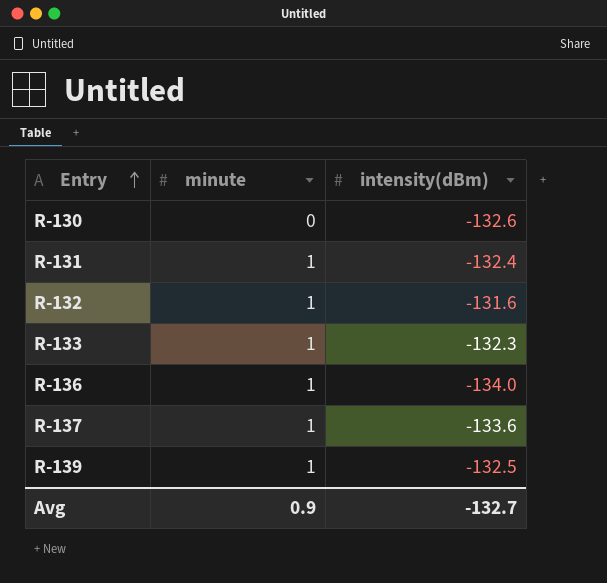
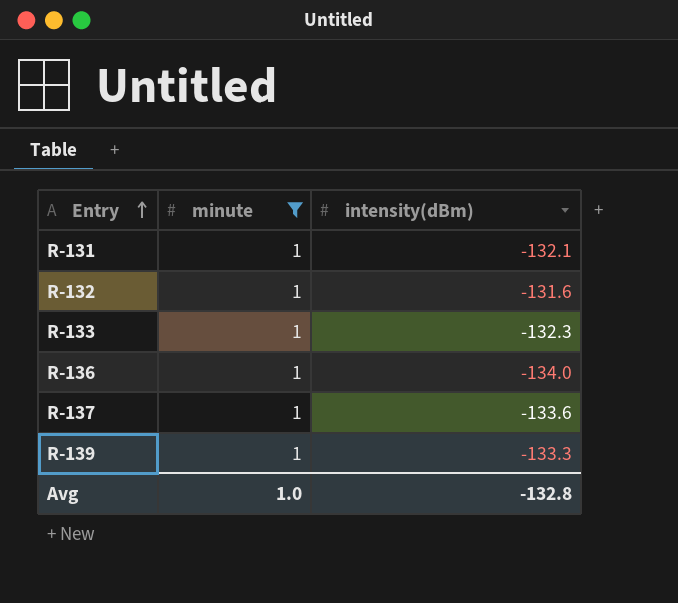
filter: none -> minute = 1
R-131 | intensity(dBm): -132.4 -> -132.1
R-139 | intensity(dBm): -132.5 -> -133.3
Avg | minute: 0.9 -> 1.0
Avg | intensity(dBm): -132.7 -> -132.8

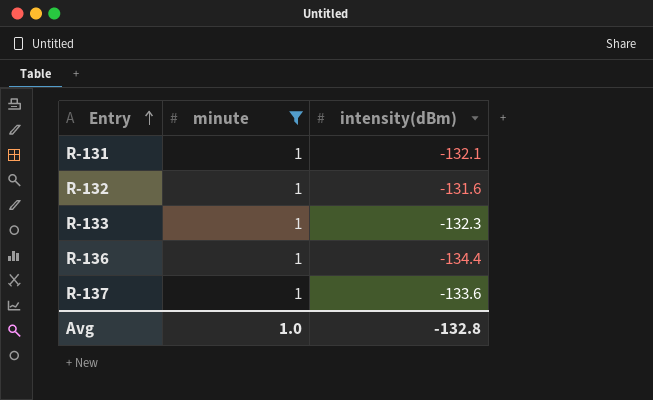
row R-139: 1 | -133.3 -> none
R-136 | intensity(dBm): -134.0 -> -134.4

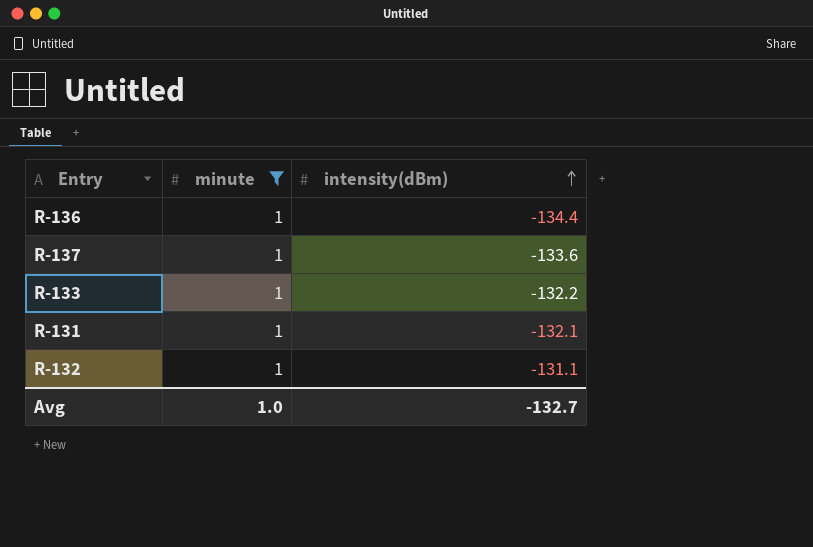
row order: Entry ascending -> intensity(dBm) ascending
R-133 | intensity(dBm): -132.3 -> -132.2
R-132 | intensity(dBm): -131.6 -> -131.1
Avg | intensity(dBm): -132.8 -> -132.7

